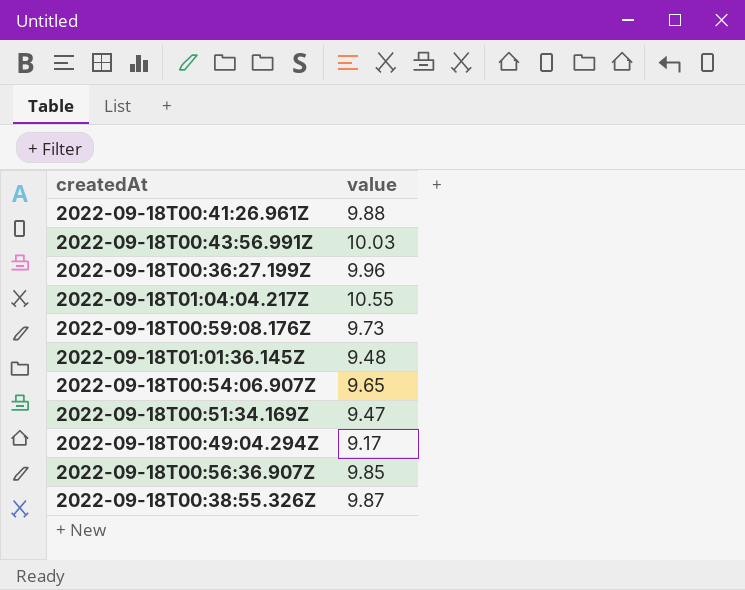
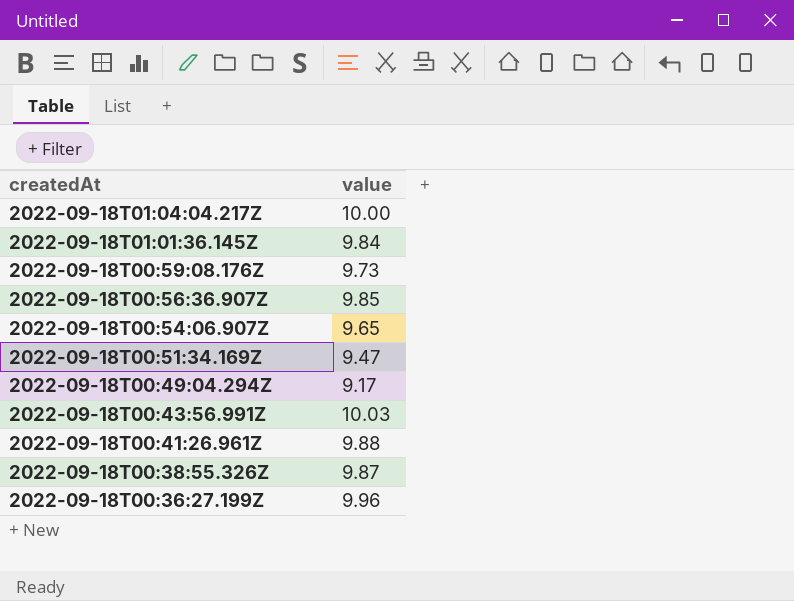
row order: none -> createdAt descending
2022-09-18T01:04:04.217Z | value: 10.55 -> 10.00
2022-09-18T01:01:36.145Z | value: 9.48 -> 9.84

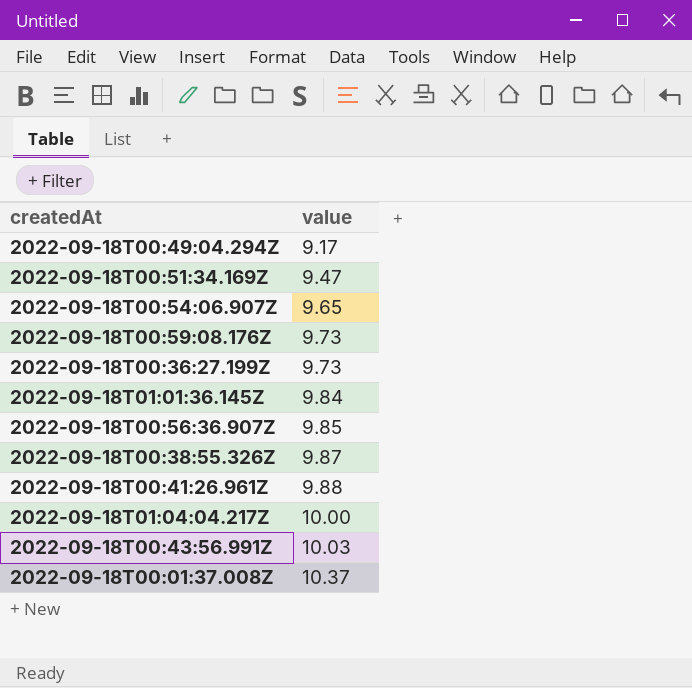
row order: createdAt descending -> value ascending
2022-09-18T00:36:27.199Z | value: 9.96 -> 9.73
row 2022-09-18T00:01:37.008Z: none -> 10.37

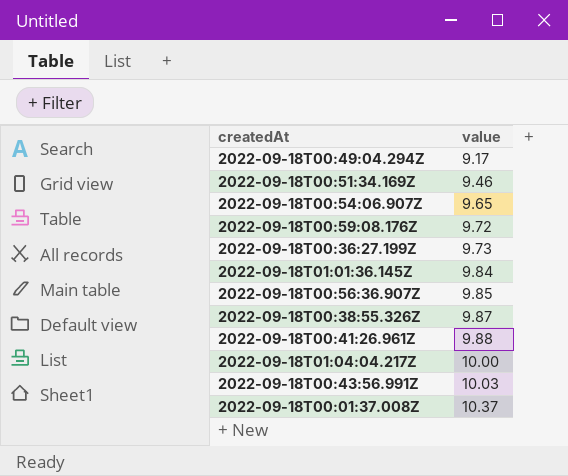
2022-09-18T00:51:34.169Z | value: 9.47 -> 9.46
2022-09-18T00:59:08.176Z | value: 9.73 -> 9.72

